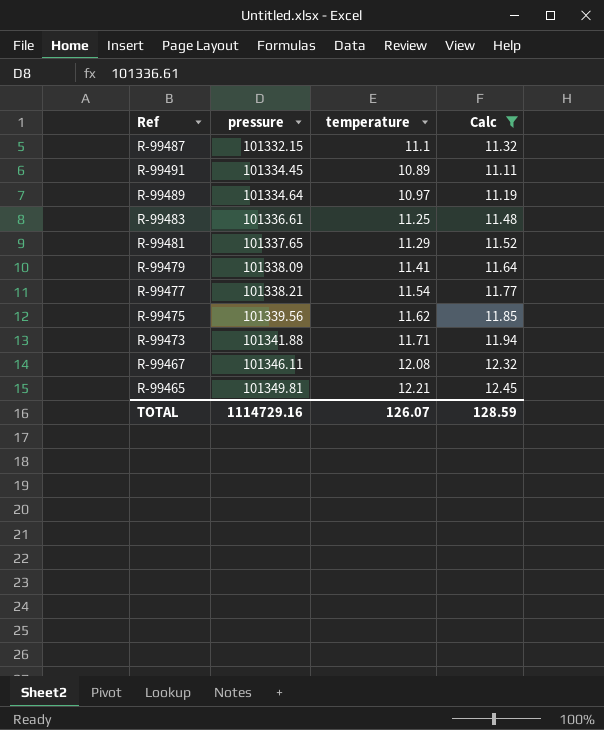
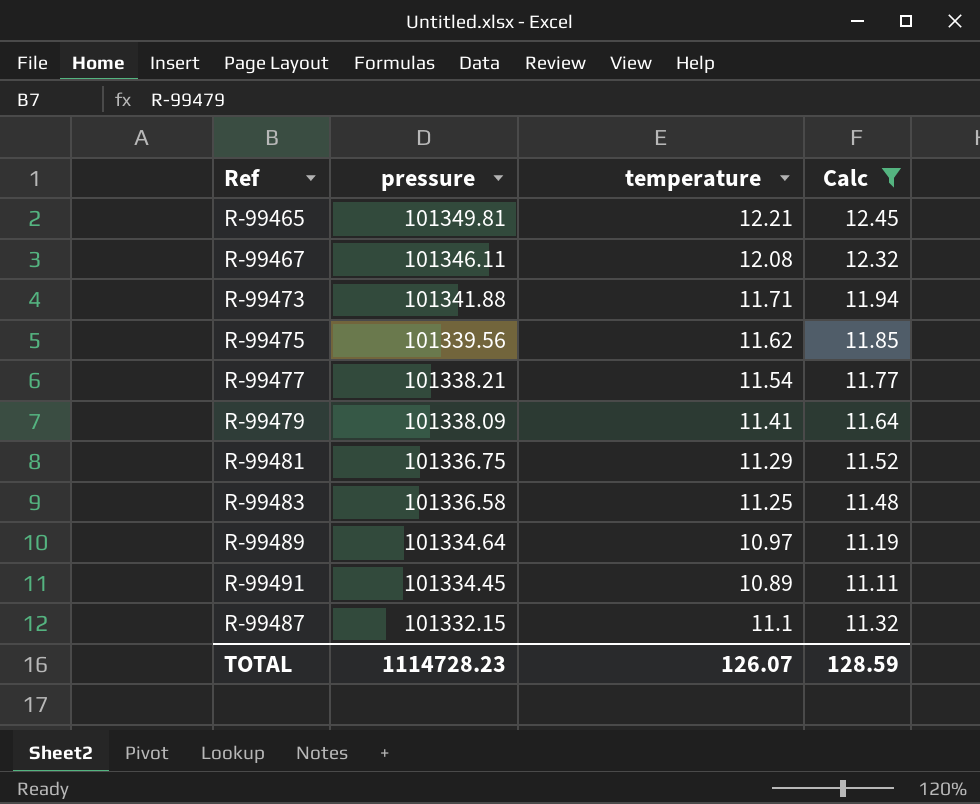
row order: pressure ascending -> pressure descending
R-99481 | pressure: 101337.65 -> 101336.75
R-99483 | pressure: 101336.61 -> 101336.58
TOTAL | pressure: 1114729.16 -> 1114728.23

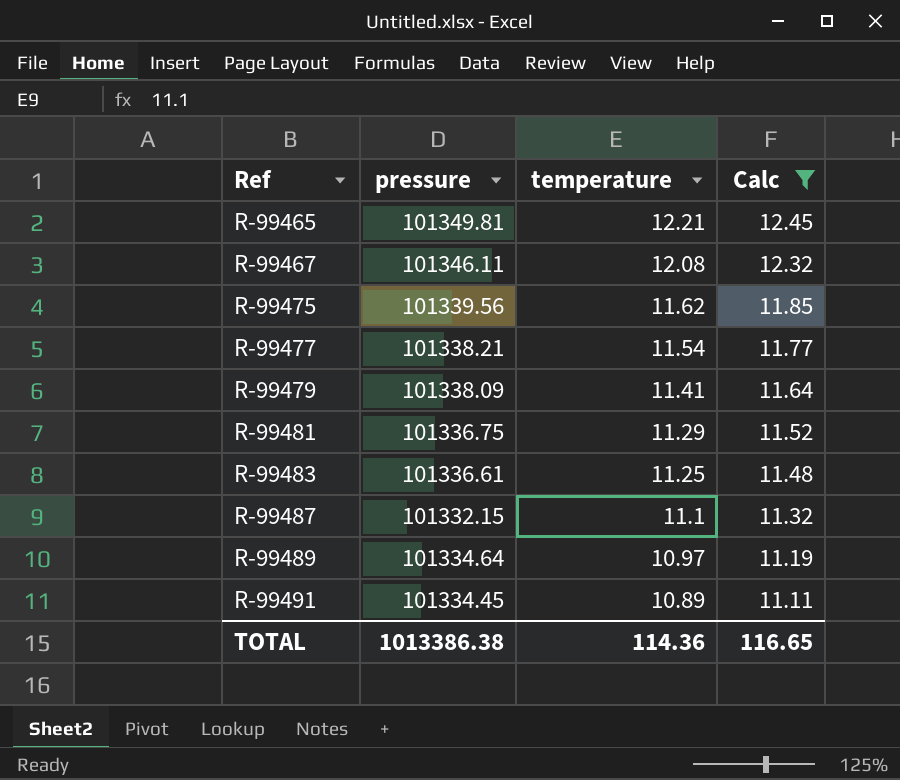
row order: pressure descending -> Ref ascending
row R-99473: 101341.88 | 11.71 | 11.94 -> none
R-99483 | pressure: 101336.58 -> 101336.61
TOTAL | pressure: 1114728.23 -> 1013386.38
TOTAL | temperature: 126.07 -> 114.36
TOTAL | Calc: 128.59 -> 116.65

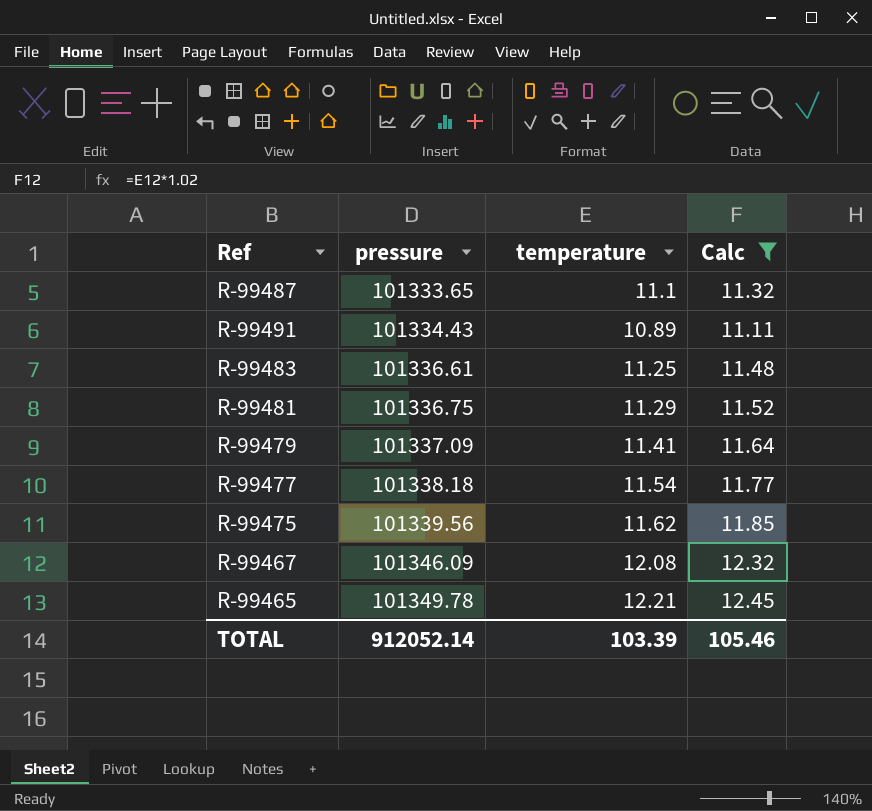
row order: Ref ascending -> pressure ascending
row R-99489: 101334.64 | 10.97 | 11.19 -> none
R-99487 | pressure: 101332.15 -> 101333.65
R-99491 | pressure: 101334.45 -> 101334.43
R-99479 | pressure: 101338.09 -> 101337.09
R-99477 | pressure: 101338.21 -> 101338.18
R-99467 | pressure: 101346.11 -> 101346.09
R-99465 | pressure: 101349.81 -> 101349.78
TOTAL | pressure: 1013386.38 -> 912052.14
TOTAL | temperature: 114.36 -> 103.39
TOTAL | Calc: 116.65 -> 105.46

